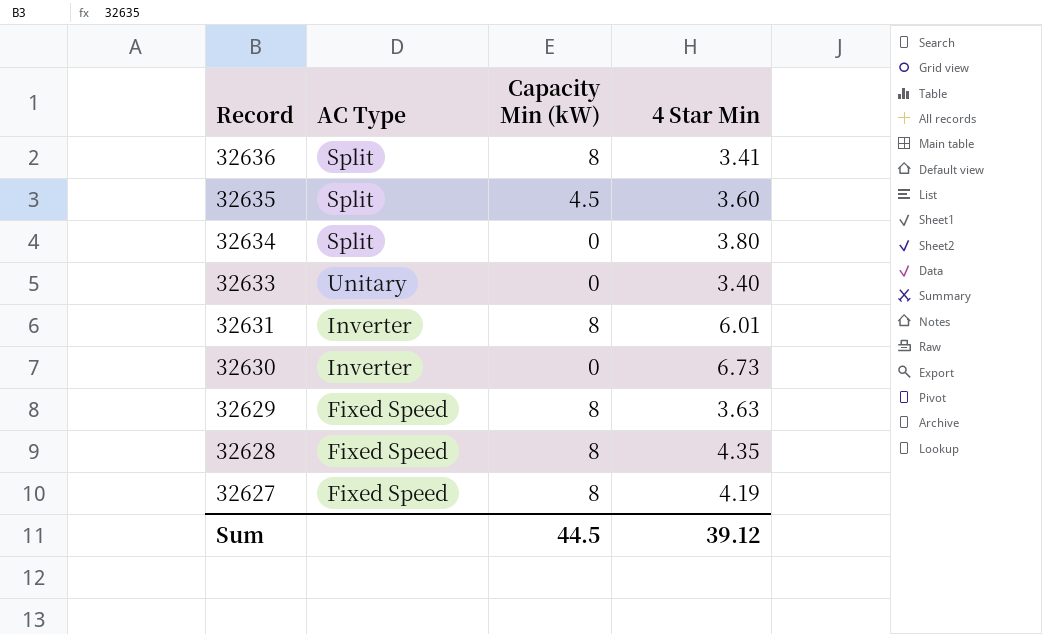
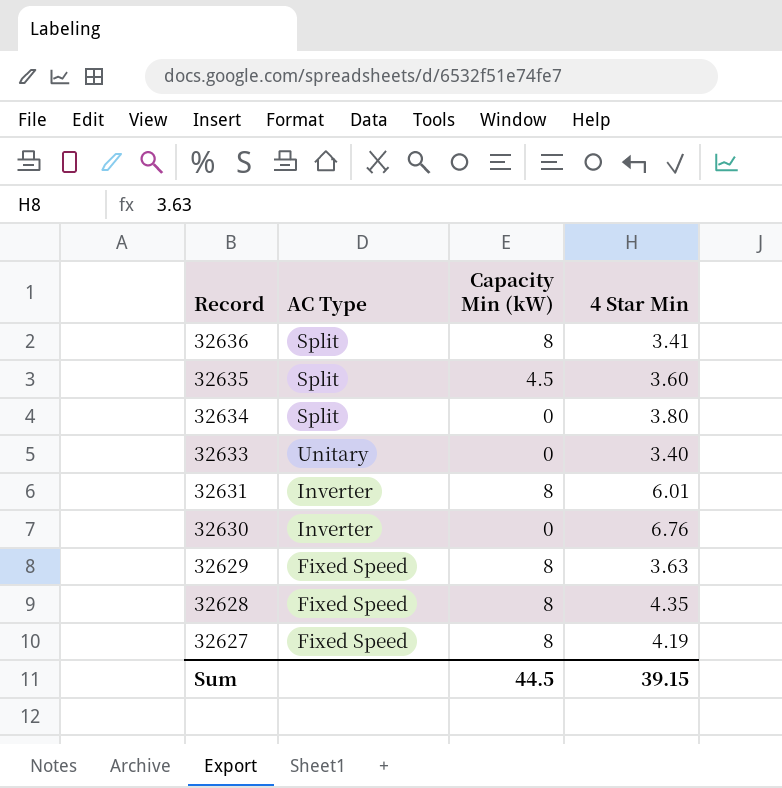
32630 | 4 Star Min: 6.73 -> 6.76
Sum | 4 Star Min: 39.12 -> 39.15

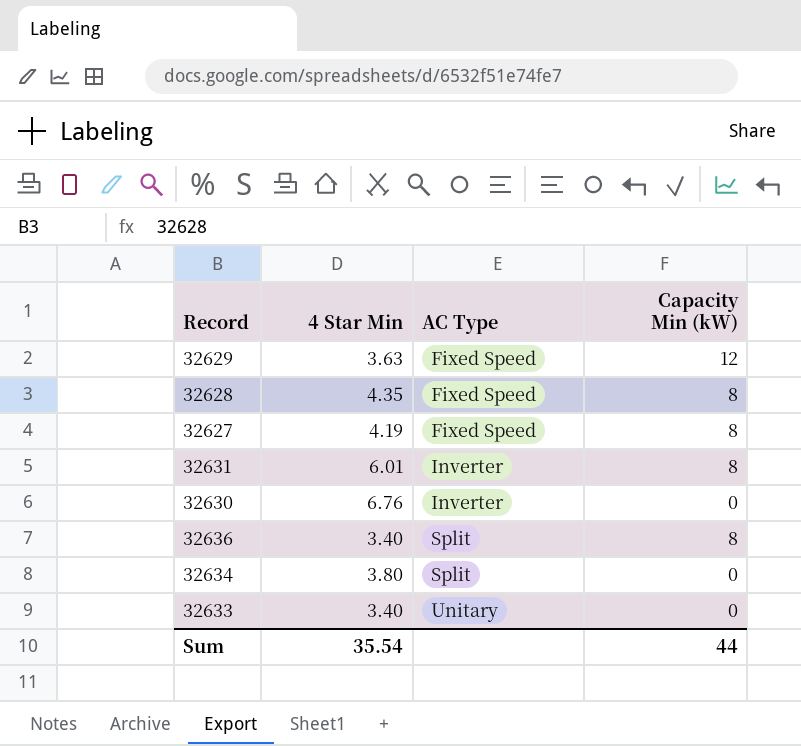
row order: Record descending -> AC Type ascending
column 4 Star Min | position: 4 -> 2
row 32635: Split | 4.5 | 3.60 -> none
32629 | Capacity Min (kW): 8 -> 12
32636 | 4 Star Min: 3.41 -> 3.40
Sum | 4 Star Min: 39.15 -> 35.54
Sum | Capacity Min (kW): 44.5 -> 44

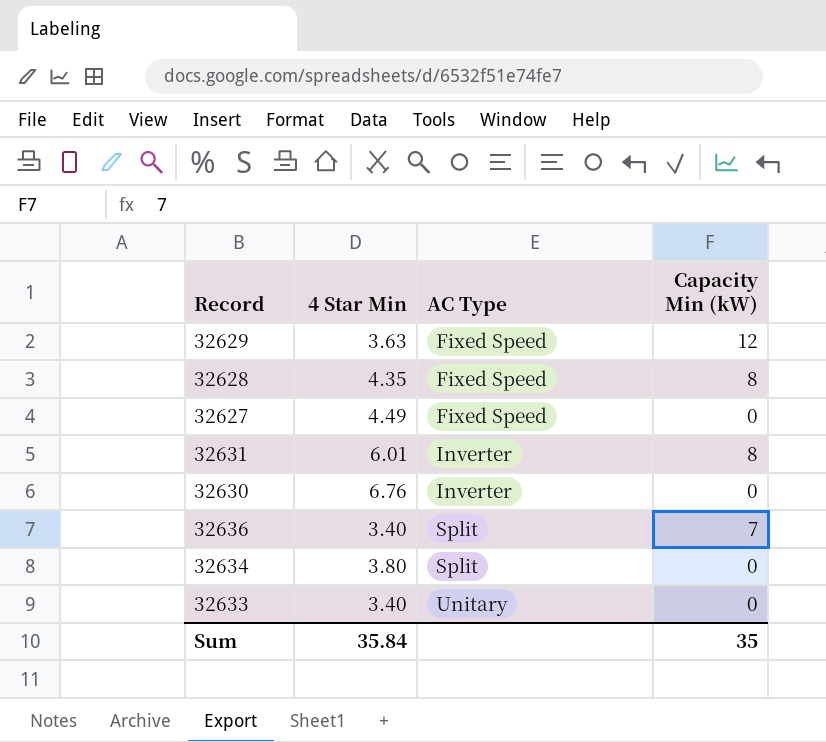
32627 | 4 Star Min: 4.19 -> 4.49
32627 | Capacity Min (kW): 8 -> 0
32636 | Capacity Min (kW): 8 -> 7
Sum | 4 Star Min: 35.54 -> 35.84
Sum | Capacity Min (kW): 44 -> 35

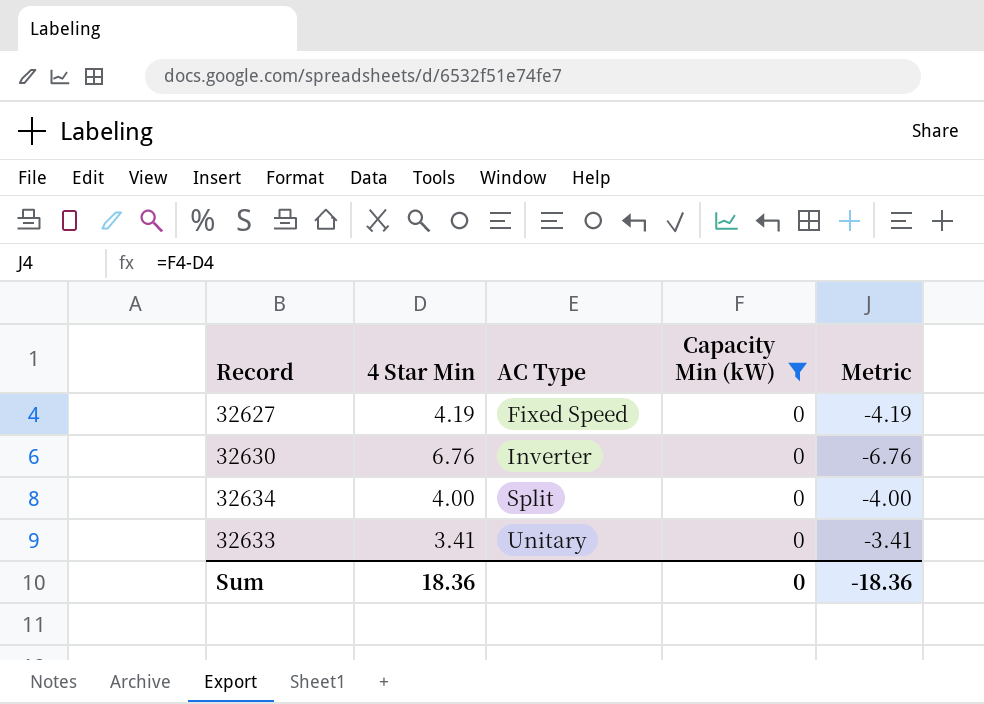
filter: none -> Capacity Min (kW) = 0
column Metric | formula: none -> [Capacity Min (kW)] - [4 Star Min]
32627 | 4 Star Min: 4.49 -> 4.19
32634 | 4 Star Min: 3.80 -> 4.00
32633 | 4 Star Min: 3.40 -> 3.41
Sum | 4 Star Min: 35.84 -> 18.36
Sum | Capacity Min (kW): 35 -> 0

